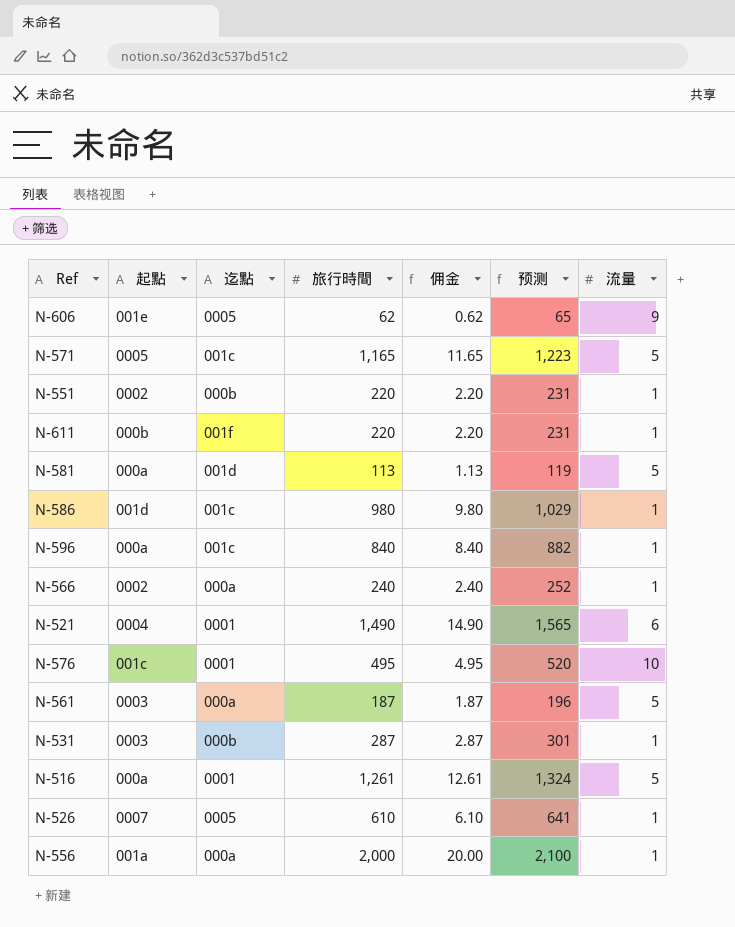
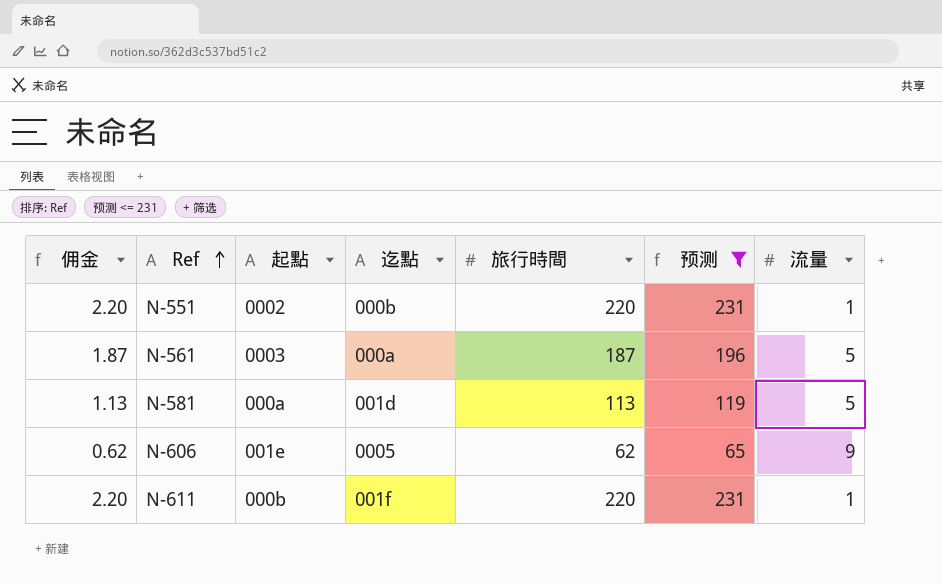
filter: none -> 预测 <= 231
row order: none -> Ref ascending
column 佣金 | position: 5 -> 1

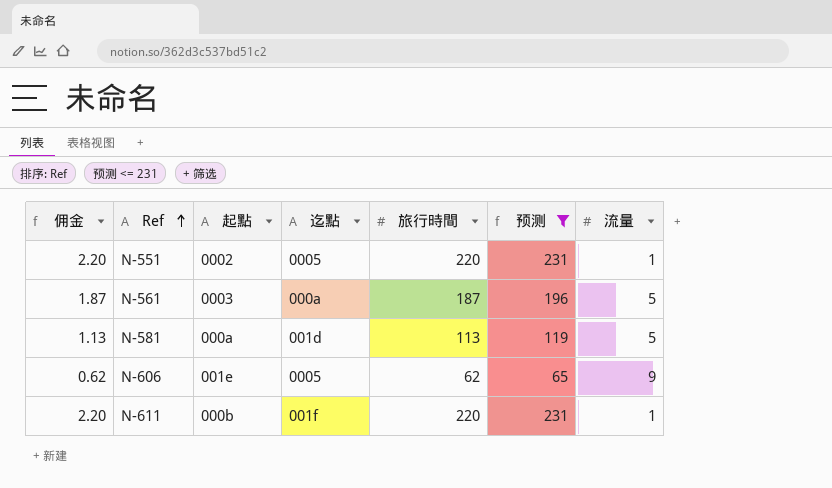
N-551 | 迄點: 000b -> 0005

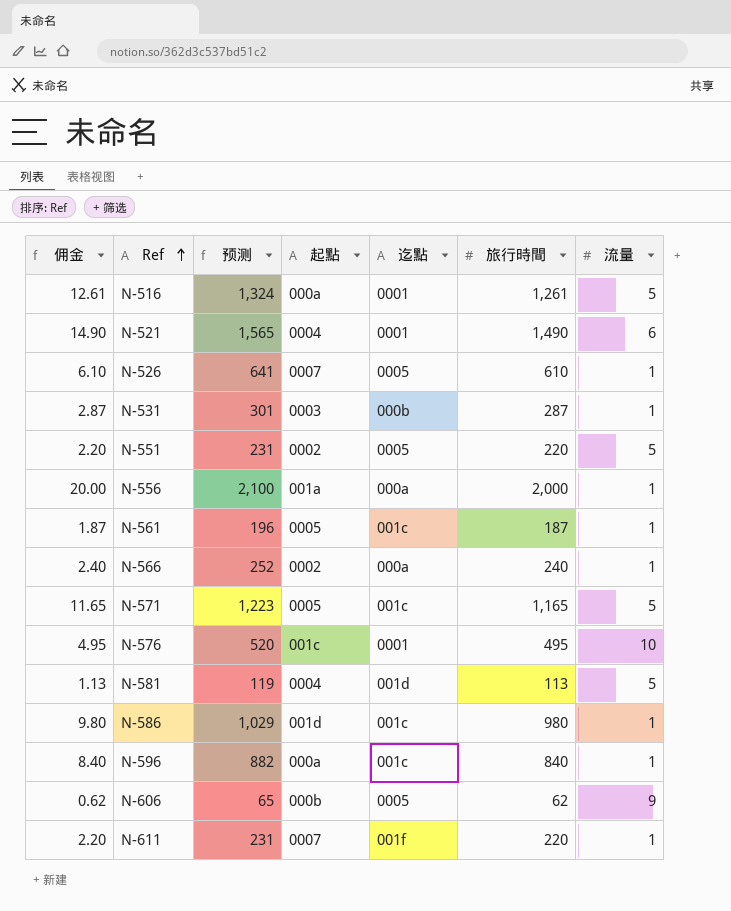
filter: 预测 <= 231 -> none
column 预测 | position: 6 -> 3
N-551 | 流量: 1 -> 5
N-561 | 起點: 0003 -> 0005
N-561 | 迄點: 000a -> 001c
N-561 | 流量: 5 -> 1
N-581 | 起點: 000a -> 0004
N-606 | 起點: 001e -> 000b
N-611 | 起點: 000b -> 0007

